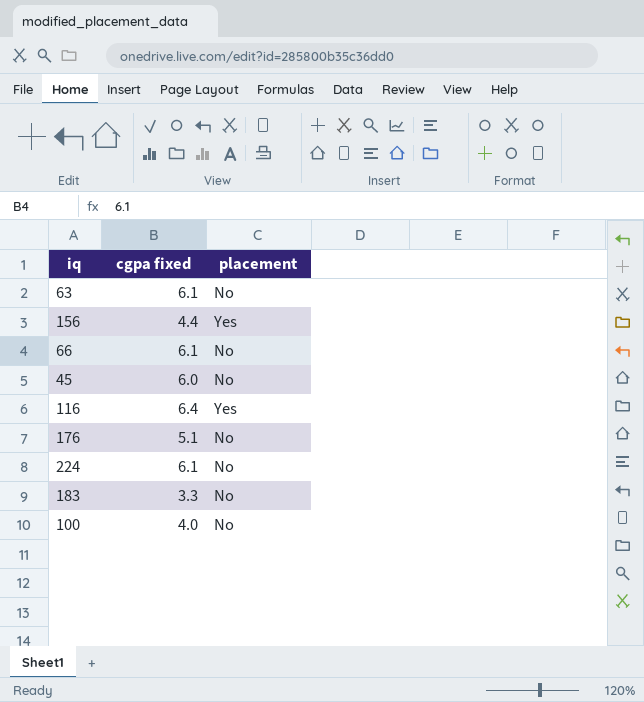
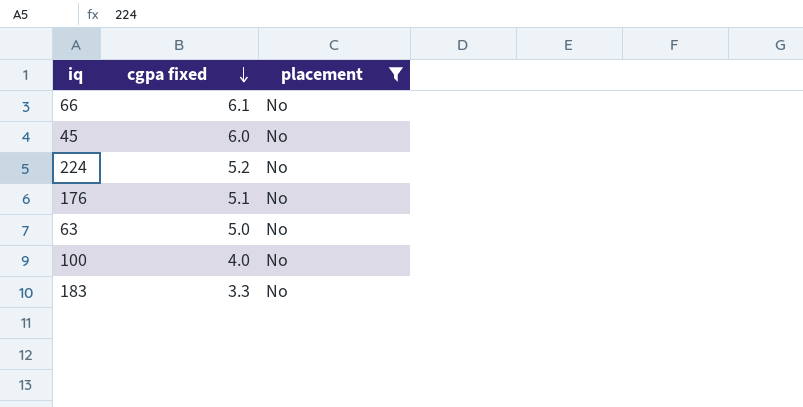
filter: none -> placement = No
row order: none -> cgpa fixed descending
224 | cgpa fixed: 6.1 -> 5.2
63 | cgpa fixed: 6.1 -> 5.0

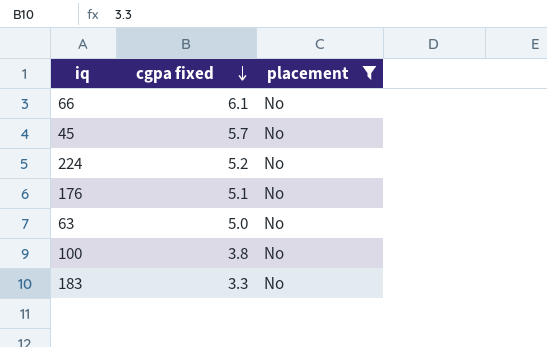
45 | cgpa fixed: 6.0 -> 5.7
100 | cgpa fixed: 4.0 -> 3.8

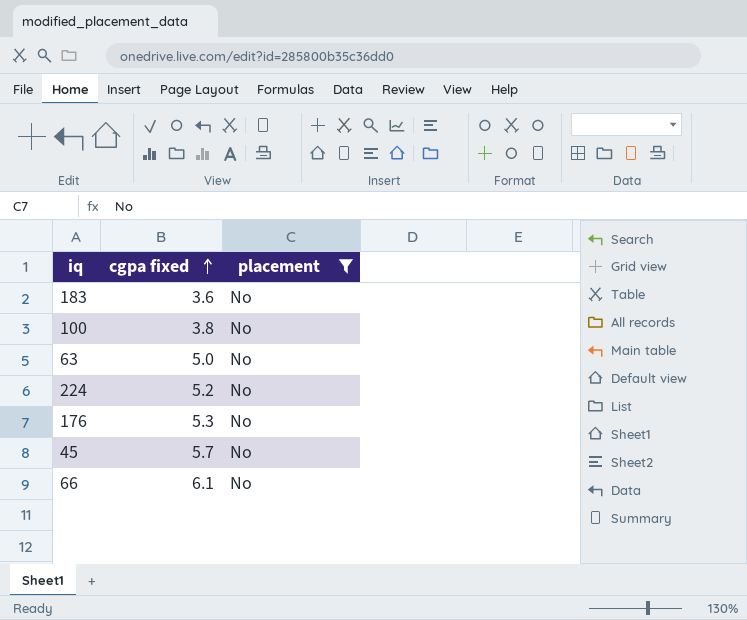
row order: cgpa fixed descending -> cgpa fixed ascending
183 | cgpa fixed: 3.3 -> 3.6
176 | cgpa fixed: 5.1 -> 5.3

